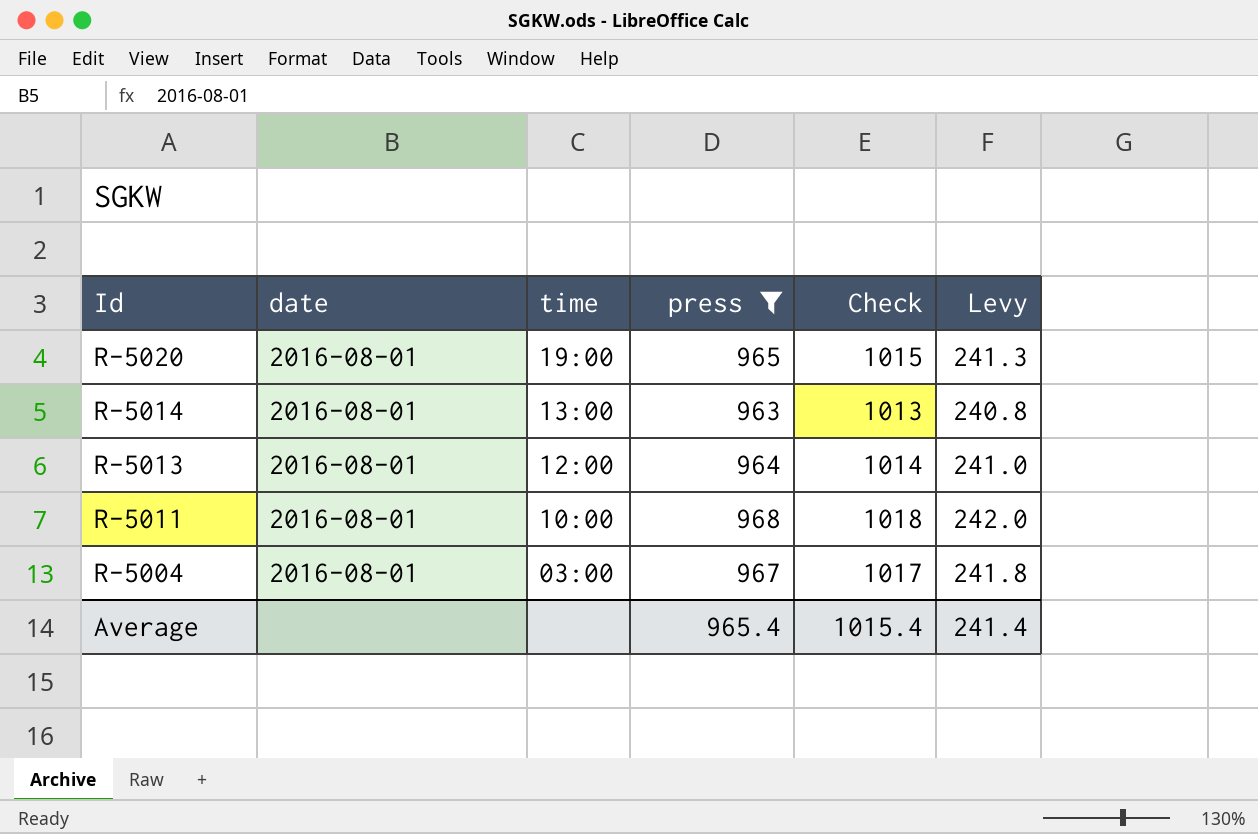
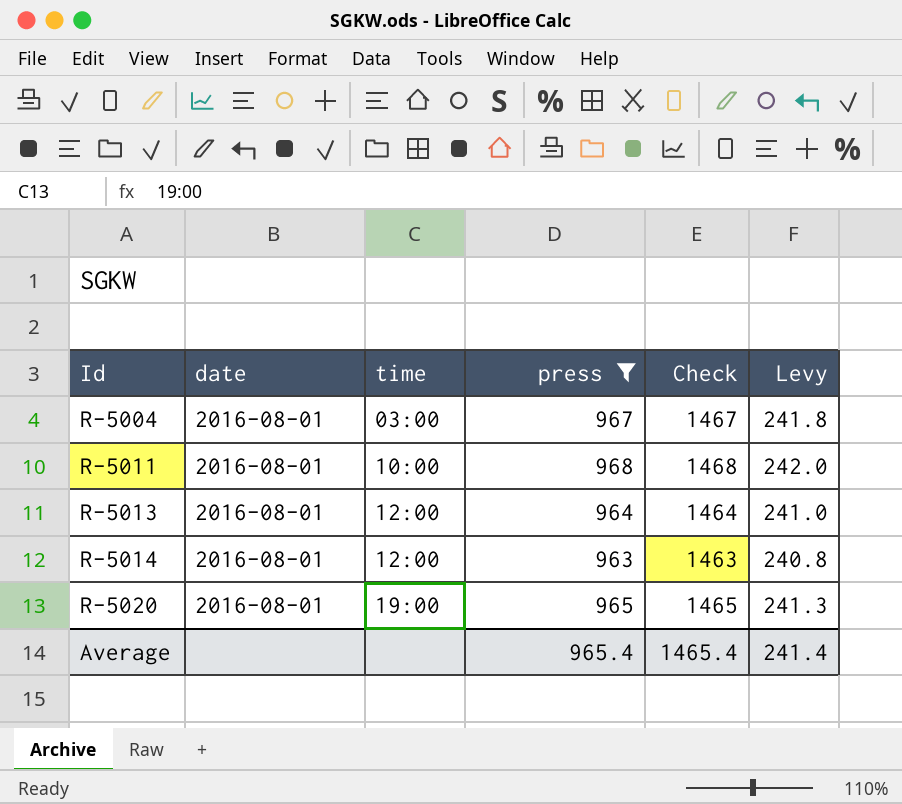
row order: Id descending -> Id ascending
column Check | formula: [press] + 50 -> [press] + 500
R-5014 | time: 13:00 -> 12:00
Average | Check: 1015.4 -> 1465.4

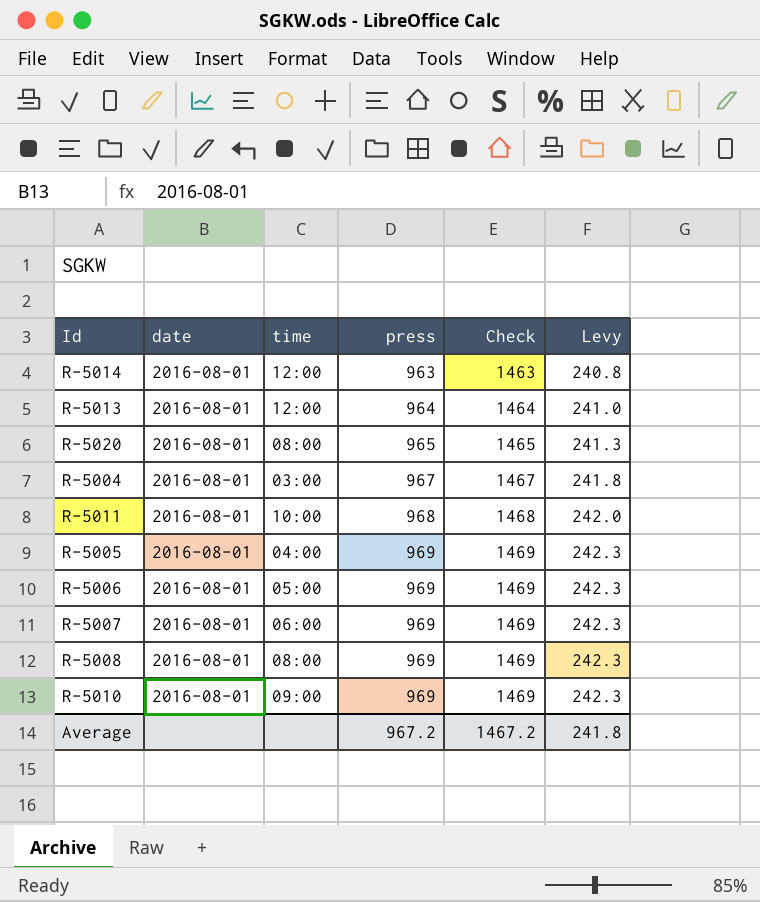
filter: press != 969 -> none
row order: Id ascending -> press ascending
R-5020 | time: 19:00 -> 08:00
Average | press: 965.4 -> 967.2
Average | Check: 1465.4 -> 1467.2
Average | Levy: 241.4 -> 241.8

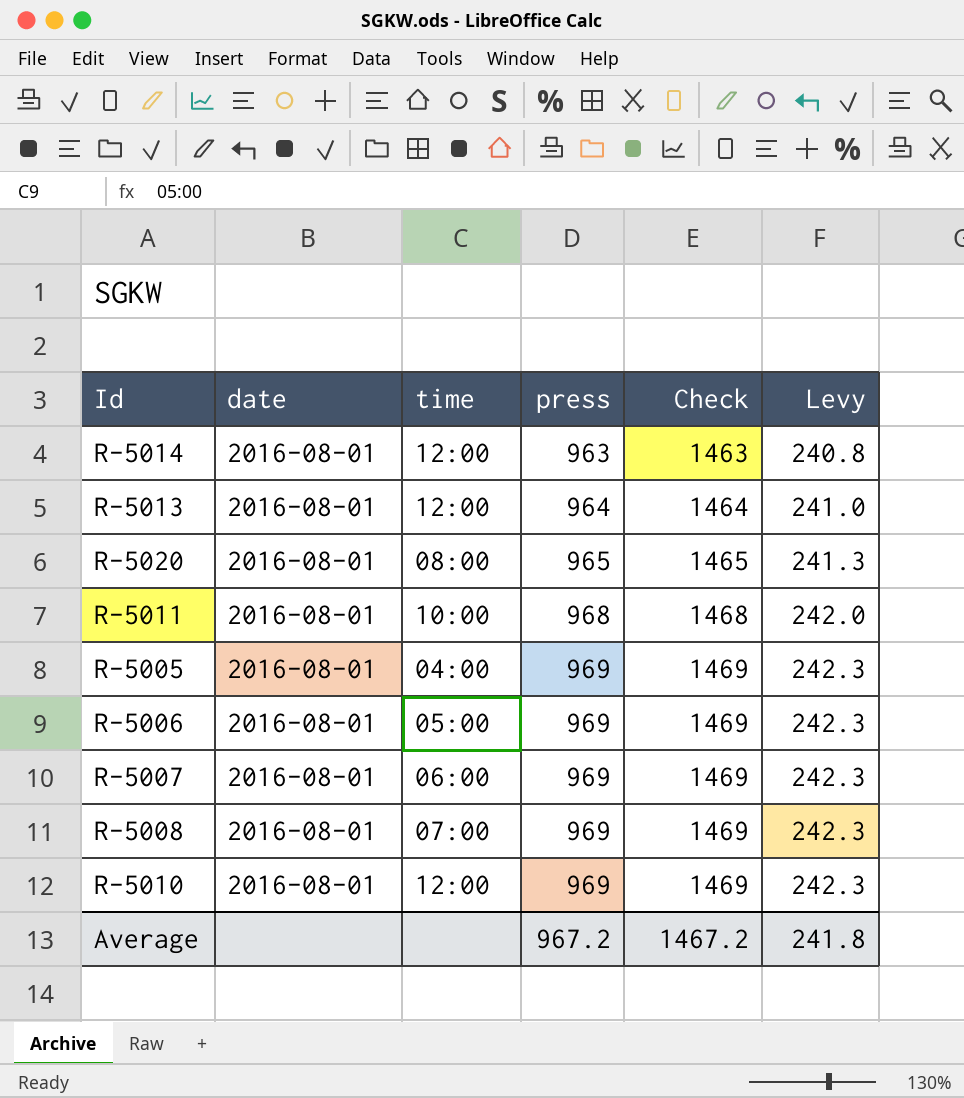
row R-5004: 2016-08-01 | 03:00 | 967 | 1467 | 241.8 -> none
R-5008 | time: 08:00 -> 07:00
R-5010 | time: 09:00 -> 12:00

